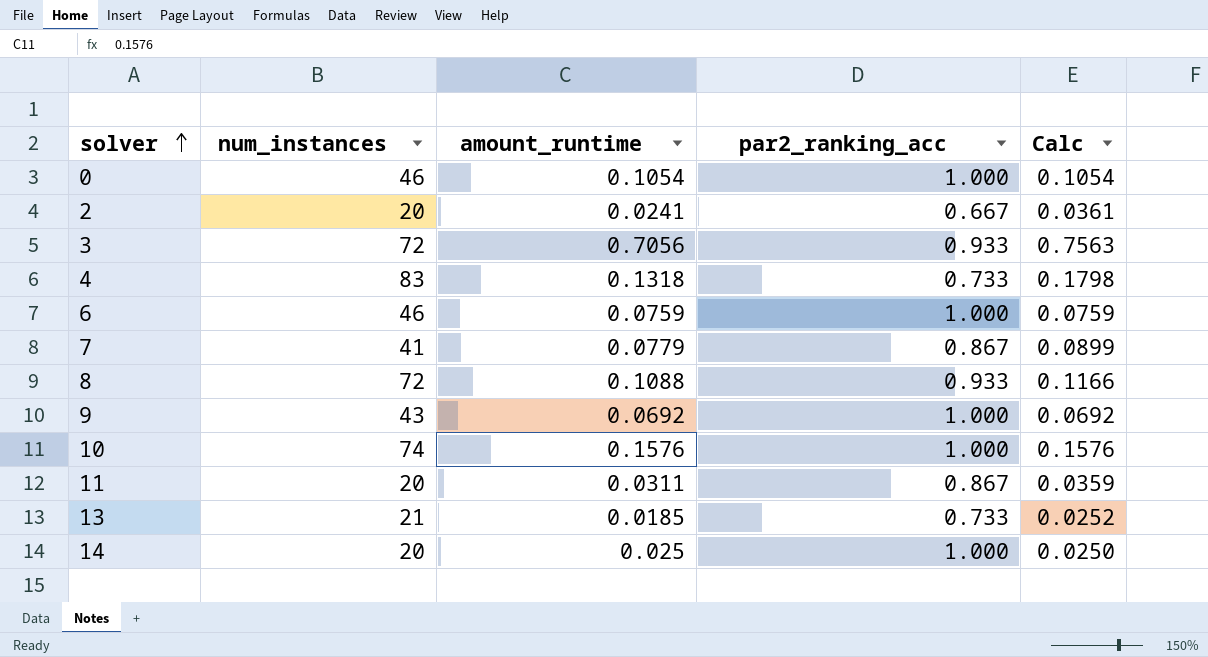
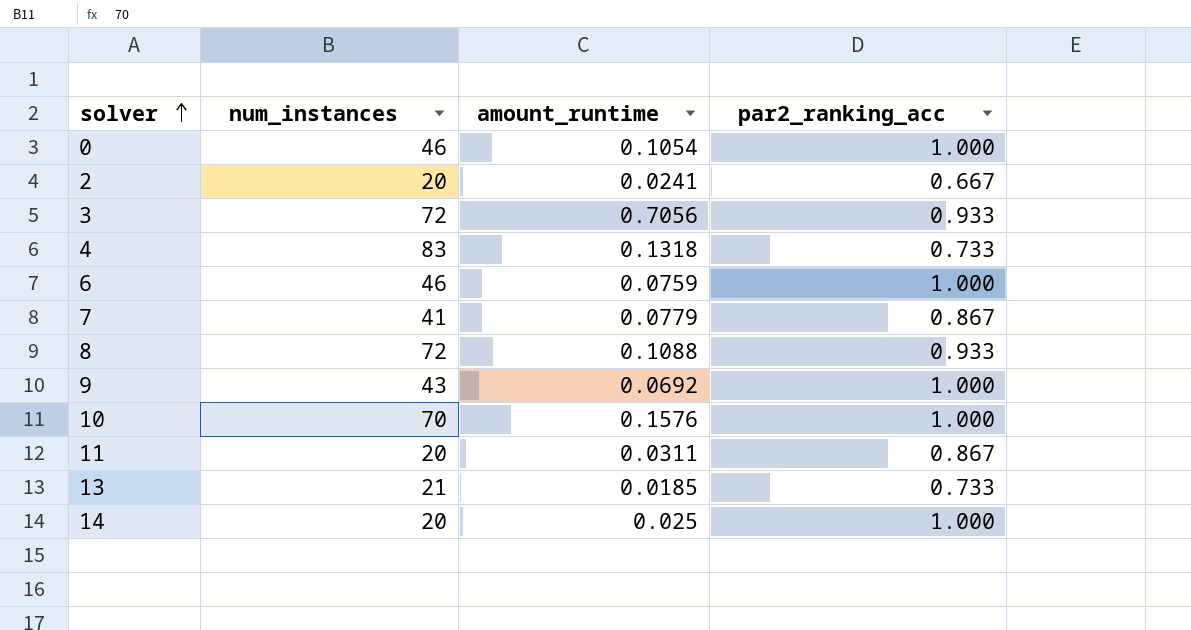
column Calc | formula: [amount_runtime] / [par2_ranking_acc] -> none
10 | num_instances: 74 -> 70

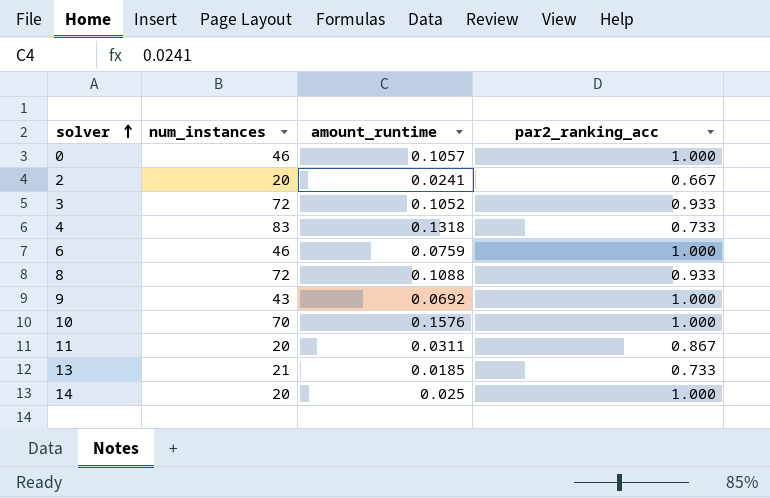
row 7: 41 | 0.0779 | 0.867 -> none
0 | amount_runtime: 0.1054 -> 0.1057
3 | amount_runtime: 0.7056 -> 0.1052

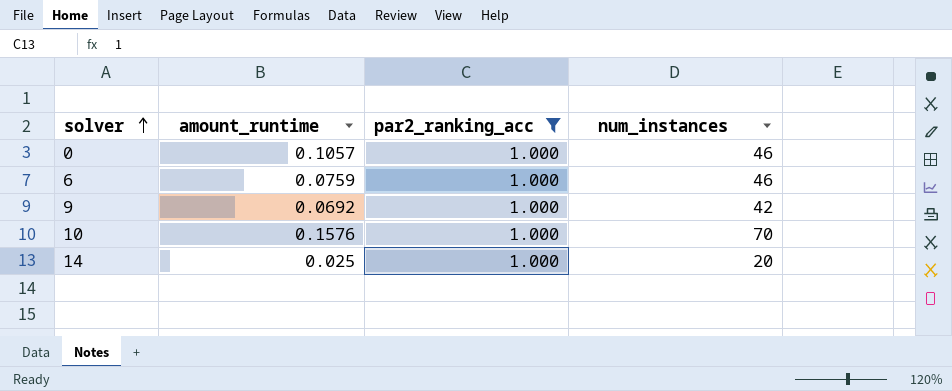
filter: none -> par2_ranking_acc = 1.000
column num_instances | position: 2 -> 4
9 | num_instances: 43 -> 42

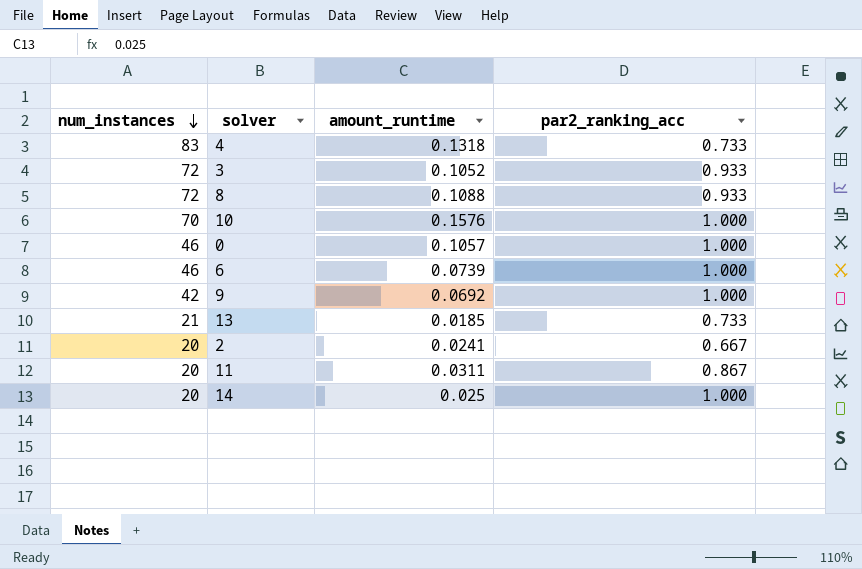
filter: par2_ranking_acc = 1.000 -> none
row order: solver ascending -> num_instances descending
column num_instances | position: 4 -> 1
6 | amount_runtime: 0.0759 -> 0.0739

